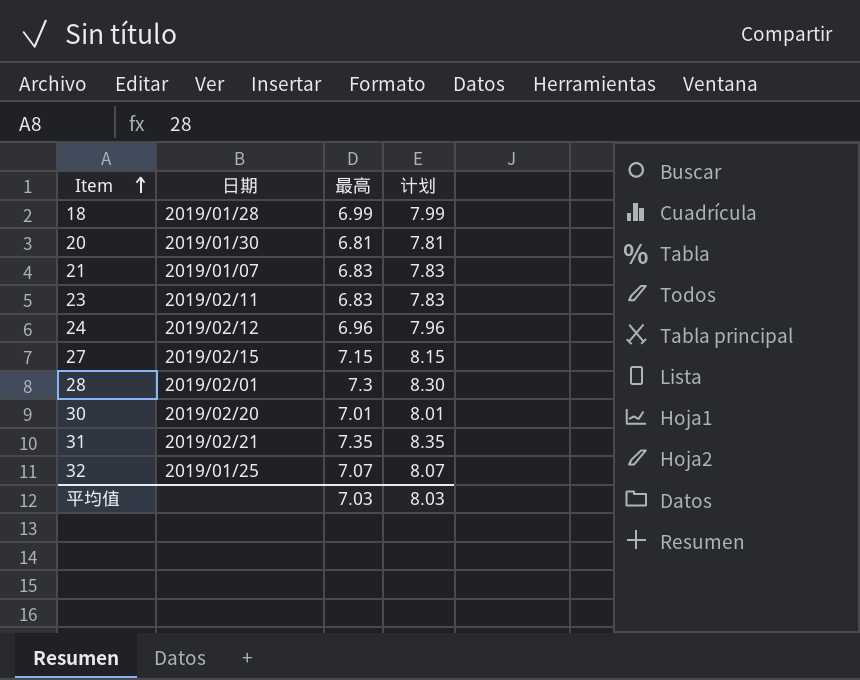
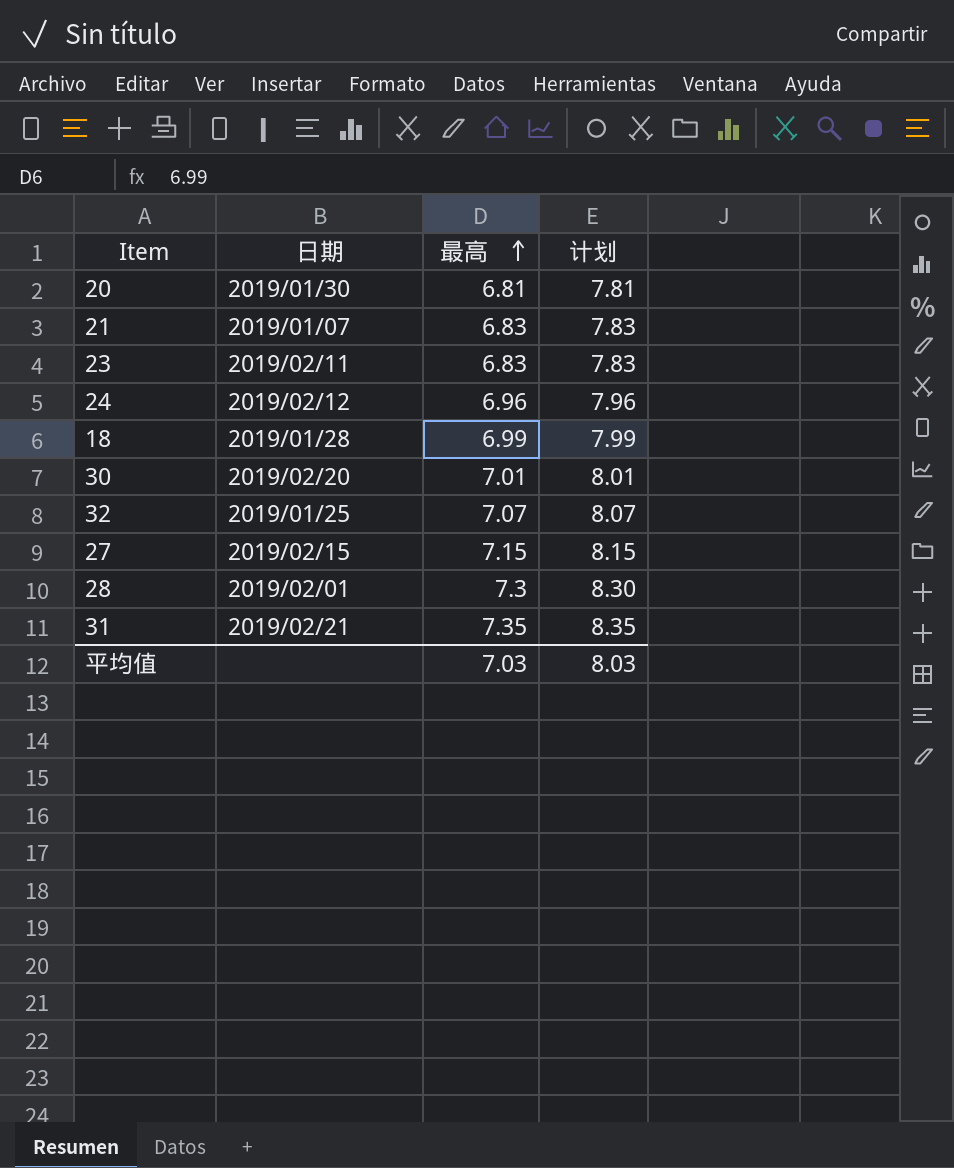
row order: Item ascending -> 最高 ascending

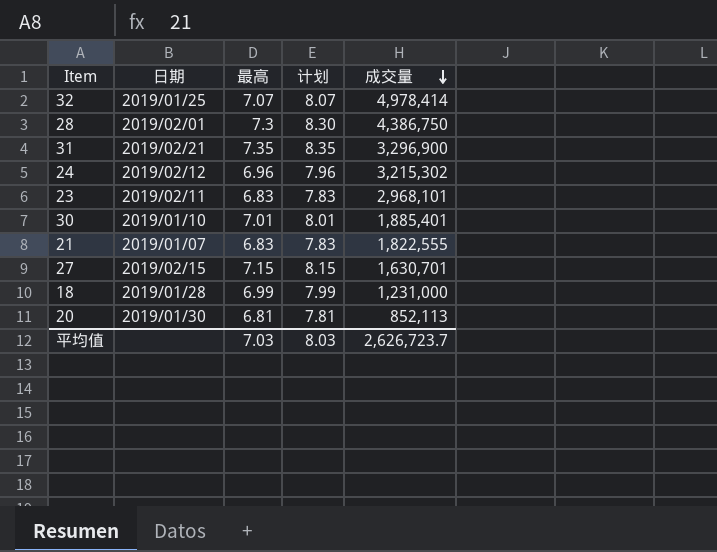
row order: 最高 ascending -> 成交量 descending
column 成交量 | position: none -> 5
30 | 日期: 2019/02/20 -> 2019/01/10

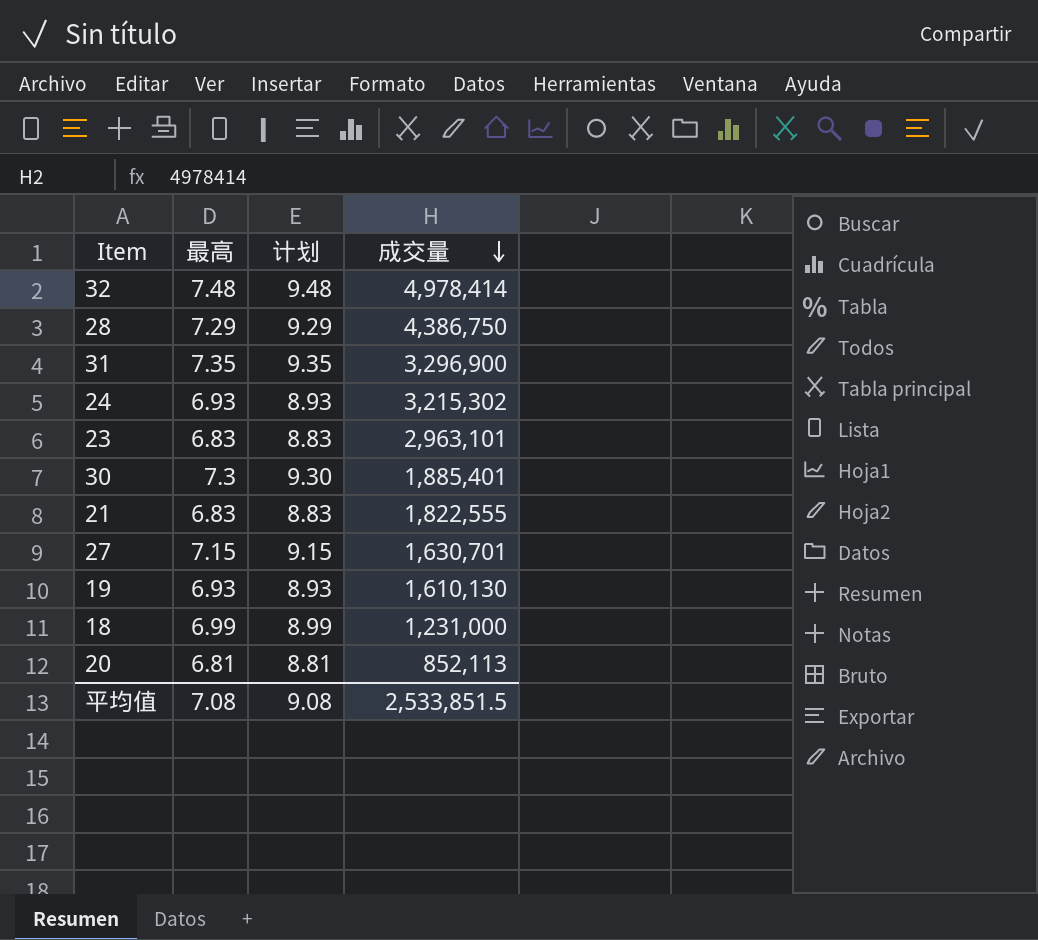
column 日期 | position: 2 -> none
column 计划 | formula: [最高] + 1 -> [最高] + 2
32 | 最高: 7.07 -> 7.48
28 | 最高: 7.3 -> 7.29
24 | 最高: 6.96 -> 6.93
23 | 成交量: 2,968,101 -> 2,963,101
30 | 最高: 7.01 -> 7.3
row 19: none -> 6.93 | 8.93 | 1,610,130
平均值 | 最高: 7.03 -> 7.08
平均值 | 计划: 8.03 -> 9.08
平均值 | 成交量: 2,626,723.7 -> 2,533,851.5

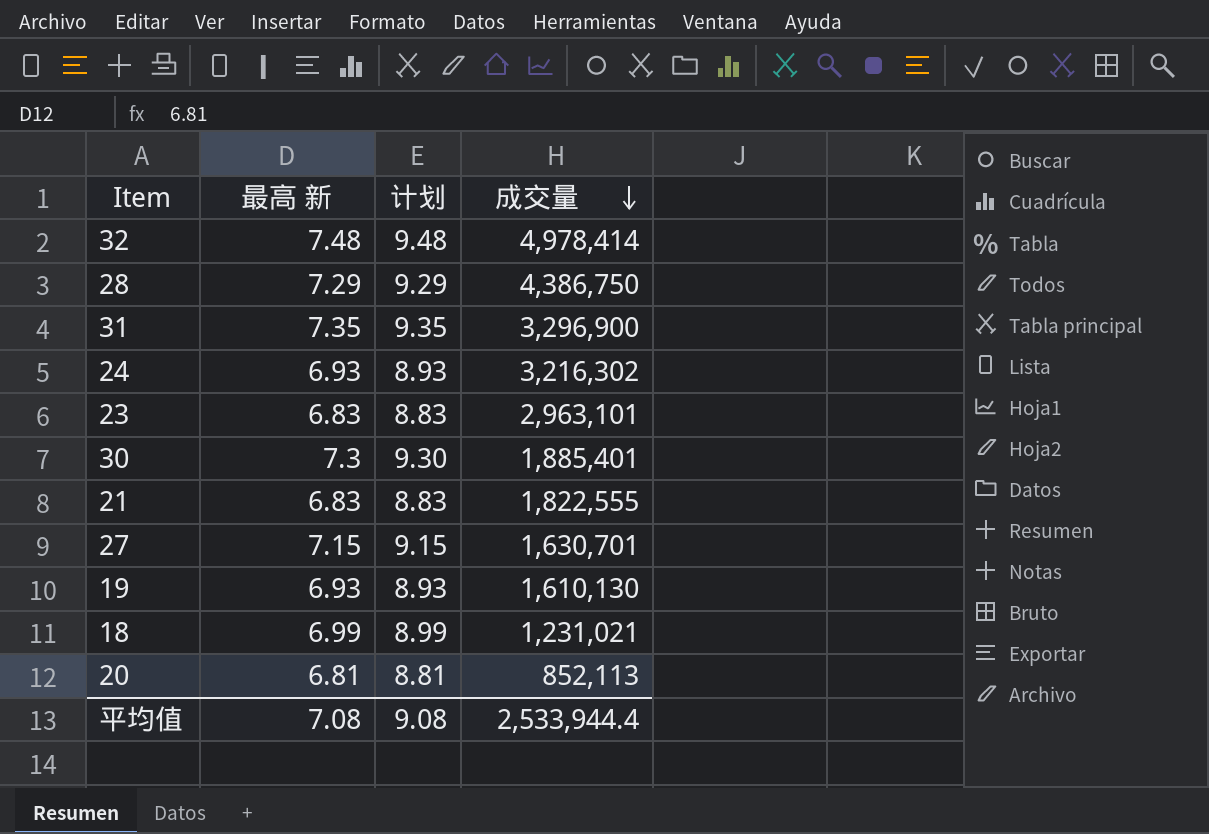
column name: 最高 -> 最高 新
24 | 成交量: 3,215,302 -> 3,216,302
18 | 成交量: 1,231,000 -> 1,231,021
平均值 | 成交量: 2,533,851.5 -> 2,533,944.4

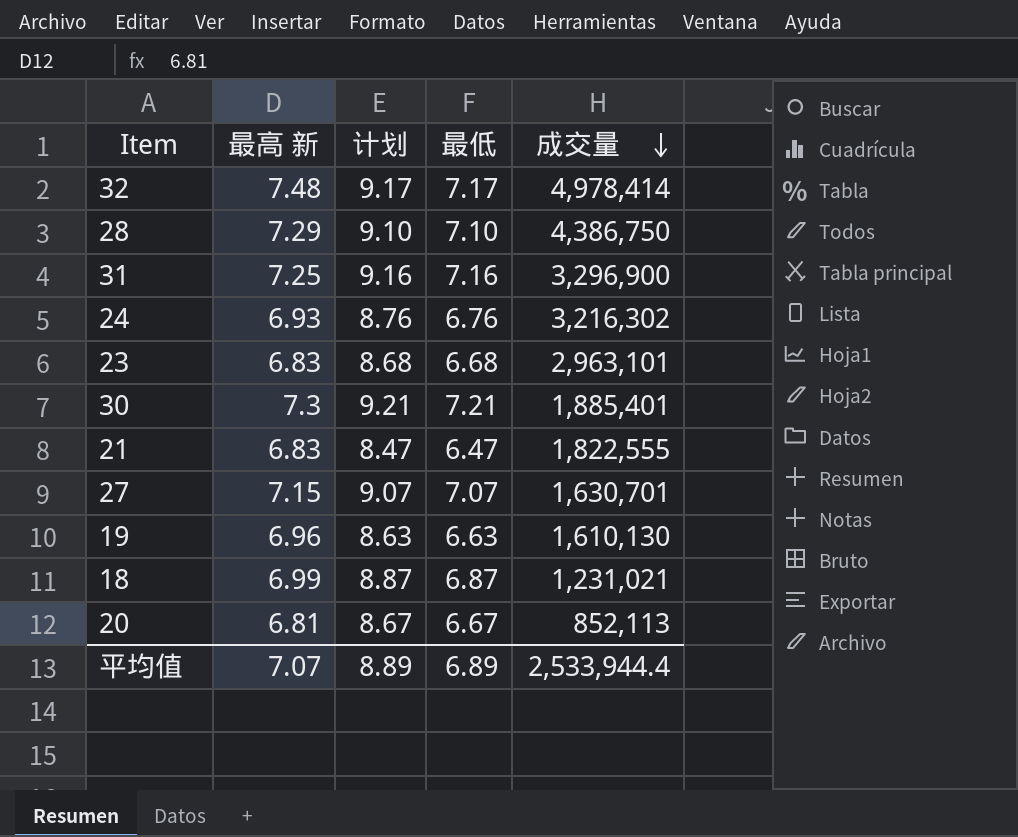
column 计划 | formula: [最高 新] + 2 -> [最低] + 2
column 最低 | position: none -> 4
31 | 最高 新: 7.35 -> 7.25
19 | 最高 新: 6.93 -> 6.96
平均值 | 最高 新: 7.08 -> 7.07
平均值 | 计划: 9.08 -> 8.89

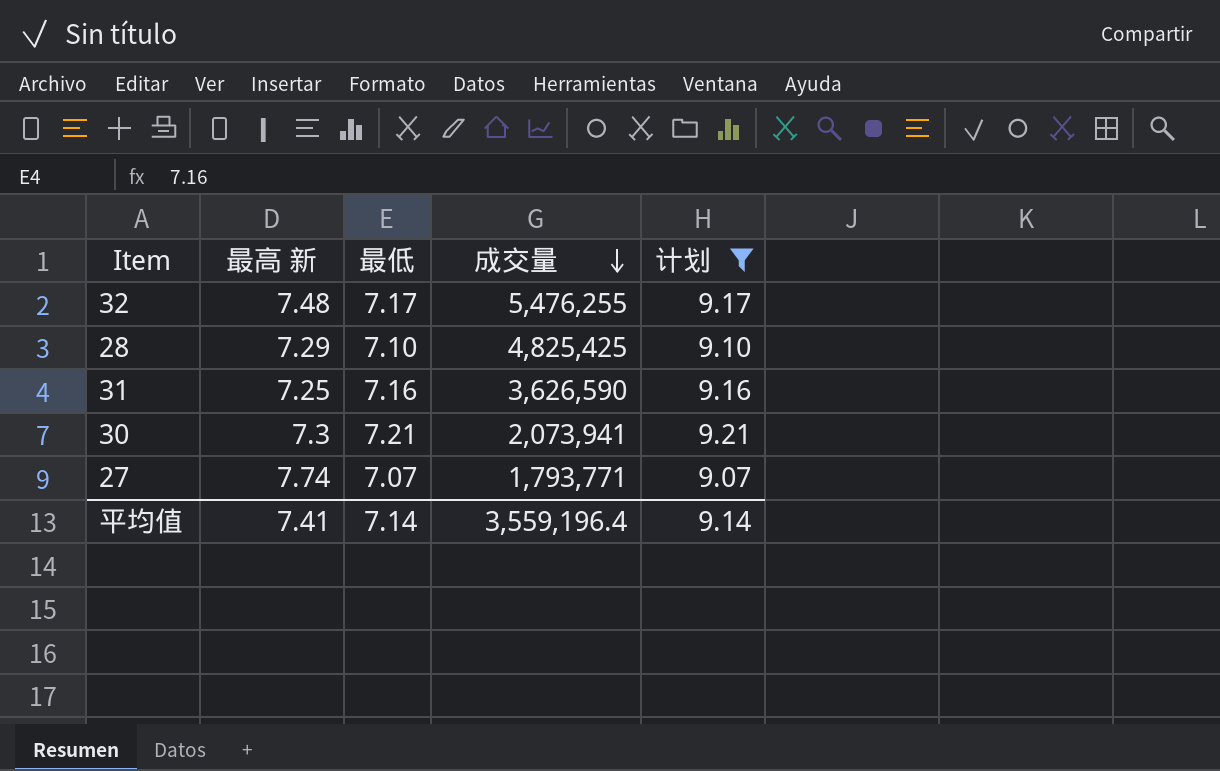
filter: none -> 计划 >= 9.07
column 计划 | position: 3 -> 5
32 | 成交量: 4,978,414 -> 5,476,255
28 | 成交量: 4,386,750 -> 4,825,425
31 | 成交量: 3,296,900 -> 3,626,590
30 | 成交量: 1,885,401 -> 2,073,941
27 | 最高 新: 7.15 -> 7.74
27 | 成交量: 1,630,701 -> 1,793,771
平均值 | 最高 新: 7.07 -> 7.41
平均值 | 最低: 6.89 -> 7.14
平均值 | 成交量: 2,533,944.4 -> 3,559,196.4
平均值 | 计划: 8.89 -> 9.14

